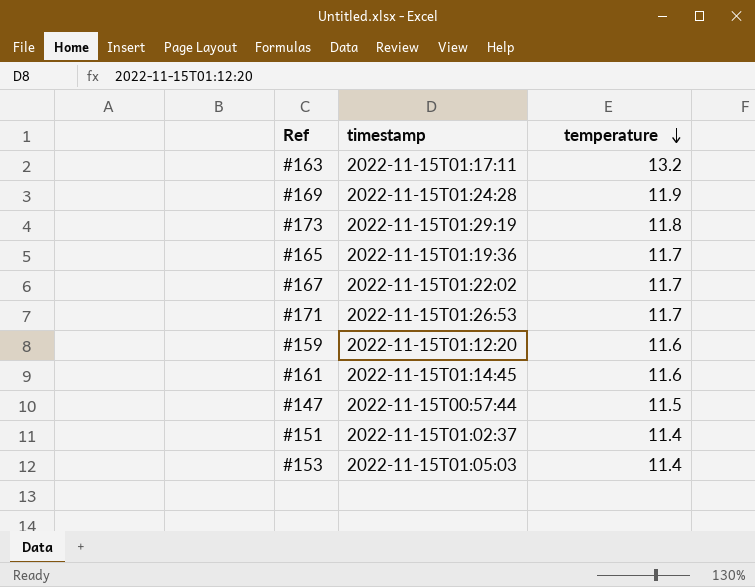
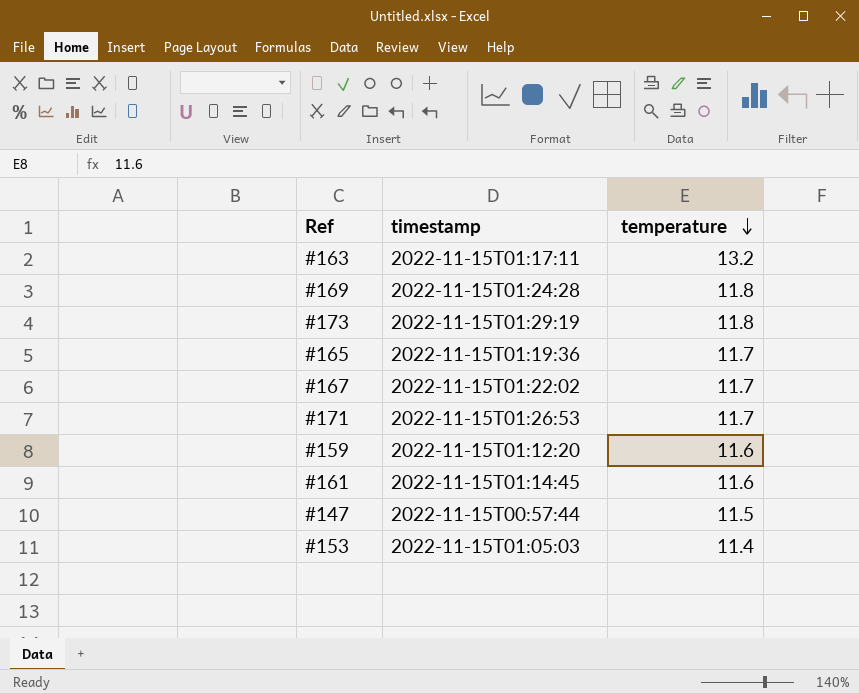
row #151: 2022-11-15T01:02:37 | 11.4 -> none
#169 | temperature: 11.9 -> 11.8

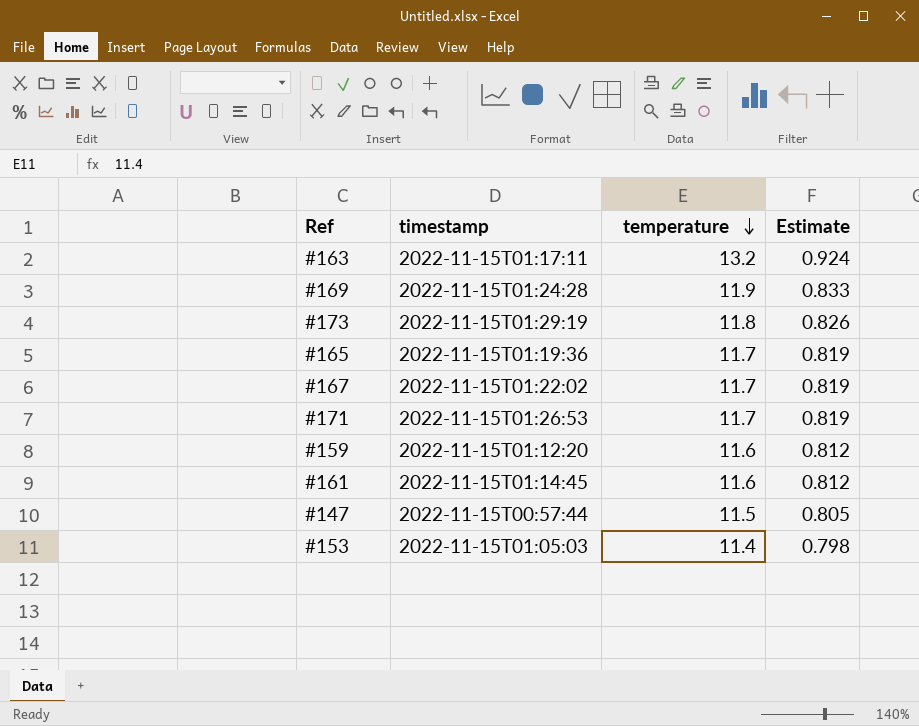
column Estimate | formula: none -> [temperature] * 0.07
#169 | temperature: 11.8 -> 11.9

